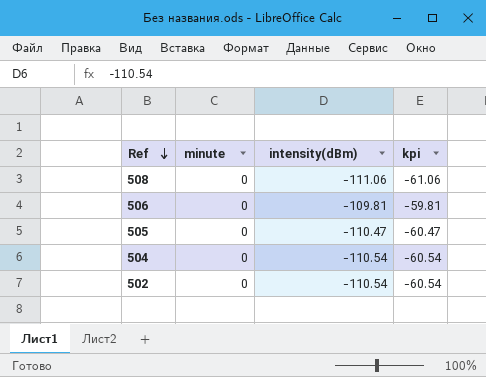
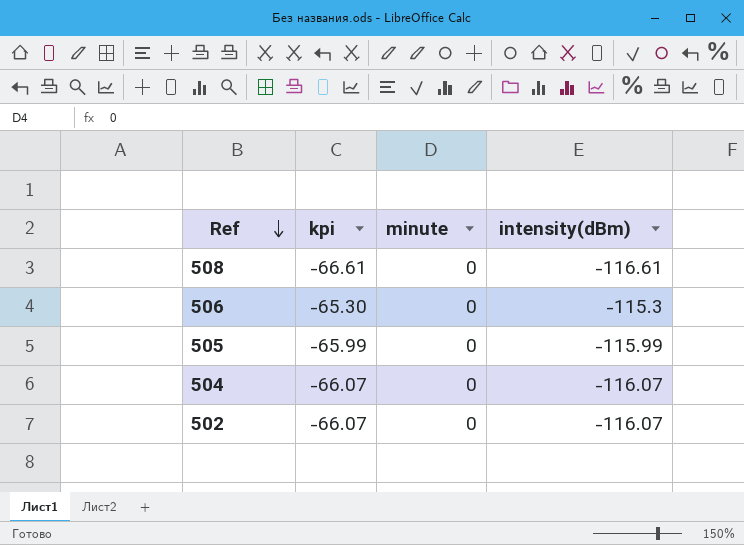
column kpi | position: 4 -> 2
508 | kpi: -61.06 -> -66.61
508 | intensity(dBm): -111.06 -> -116.61
506 | kpi: -59.81 -> -65.30
506 | intensity(dBm): -109.81 -> -115.3
505 | kpi: -60.47 -> -65.99
505 | intensity(dBm): -110.47 -> -115.99
504 | kpi: -60.54 -> -66.07
504 | intensity(dBm): -110.54 -> -116.07
502 | kpi: -60.54 -> -66.07
502 | intensity(dBm): -110.54 -> -116.07

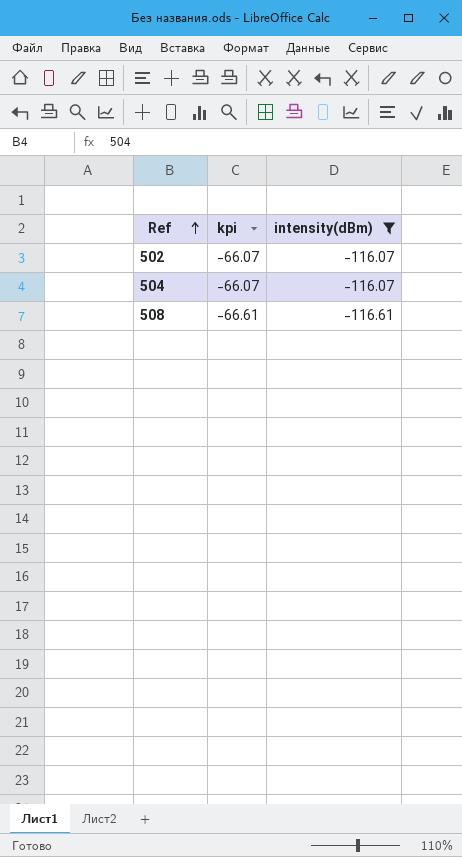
filter: none -> intensity(dBm) <= -116.07
row order: Ref descending -> Ref ascending
column minute | position: 3 -> none

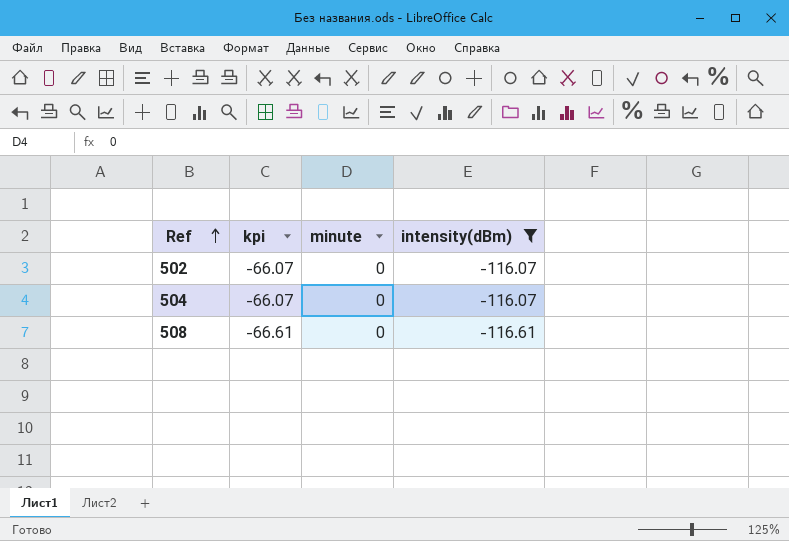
column minute | position: none -> 3

